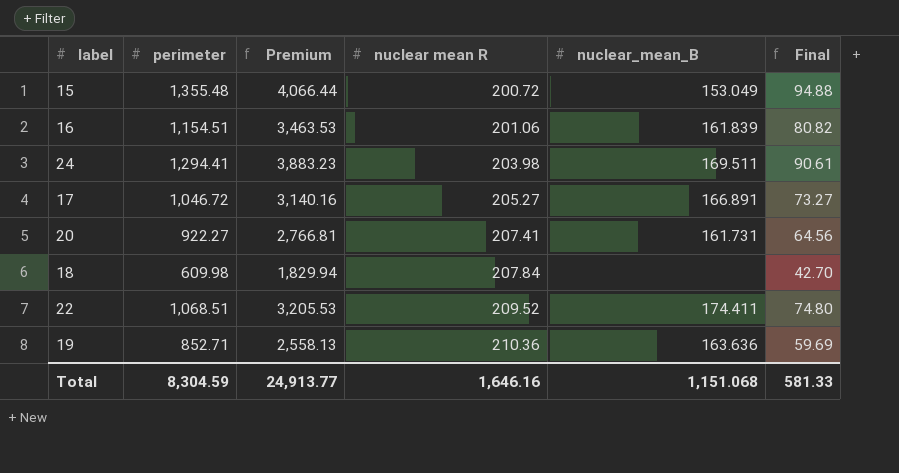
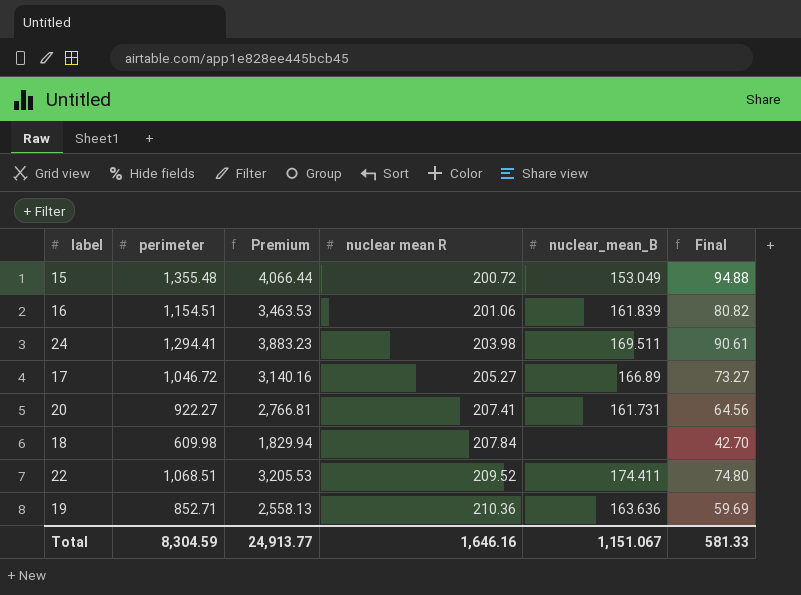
17 | nuclear_mean_B: 166.891 -> 166.89
Total | nuclear_mean_B: 1,151.068 -> 1,151.067

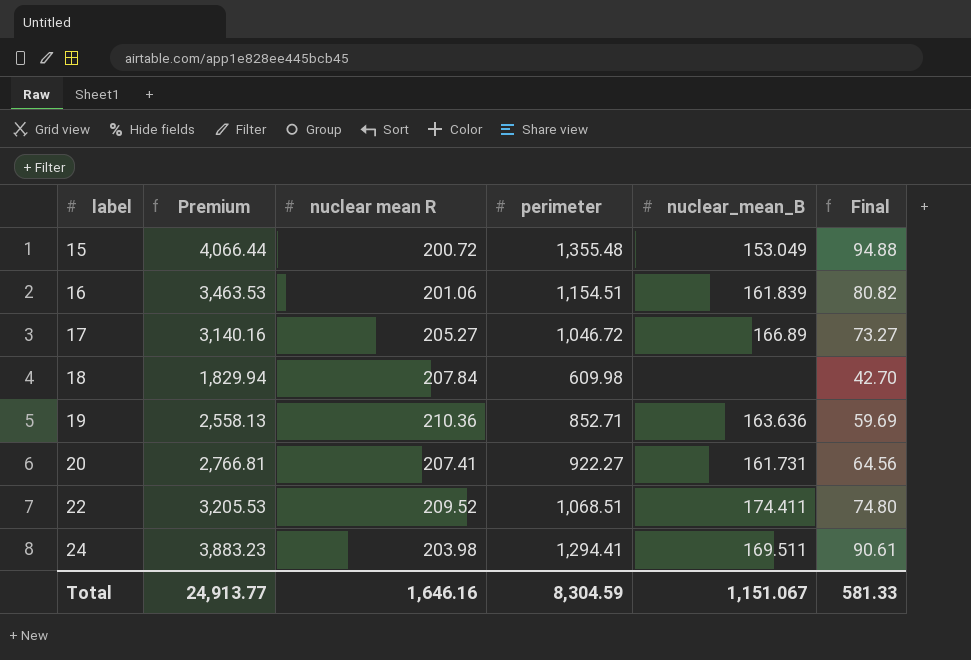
row order: nuclear mean R ascending -> label ascending
column perimeter | position: 2 -> 4

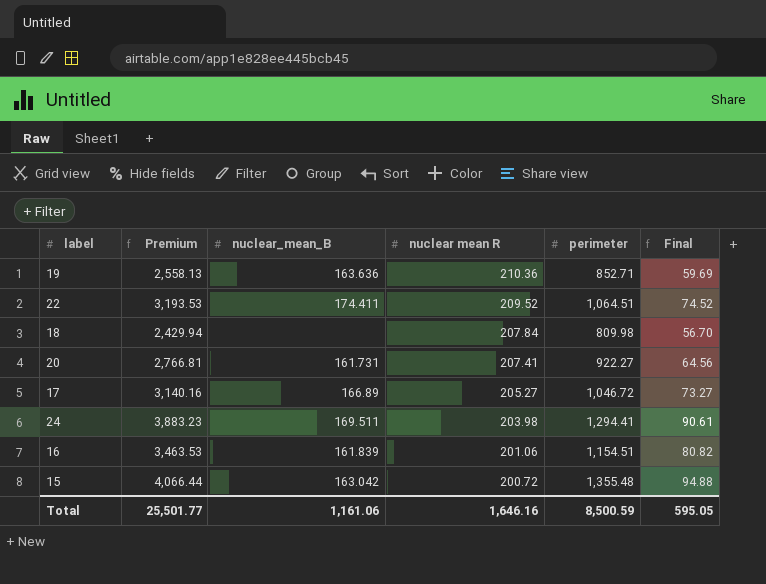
row order: label ascending -> nuclear mean R descending
column nuclear_mean_B | position: 5 -> 3
22 | Premium: 3,205.53 -> 3,193.53
22 | perimeter: 1,068.51 -> 1,064.51
22 | Final: 74.80 -> 74.52
18 | Premium: 1,829.94 -> 2,429.94
18 | perimeter: 609.98 -> 809.98
18 | Final: 42.70 -> 56.70
15 | nuclear_mean_B: 153.049 -> 163.042
Total | Premium: 24,913.77 -> 25,501.77
Total | nuclear_mean_B: 1,151.067 -> 1,161.06
Total | perimeter: 8,304.59 -> 8,500.59
Total | Final: 581.33 -> 595.05

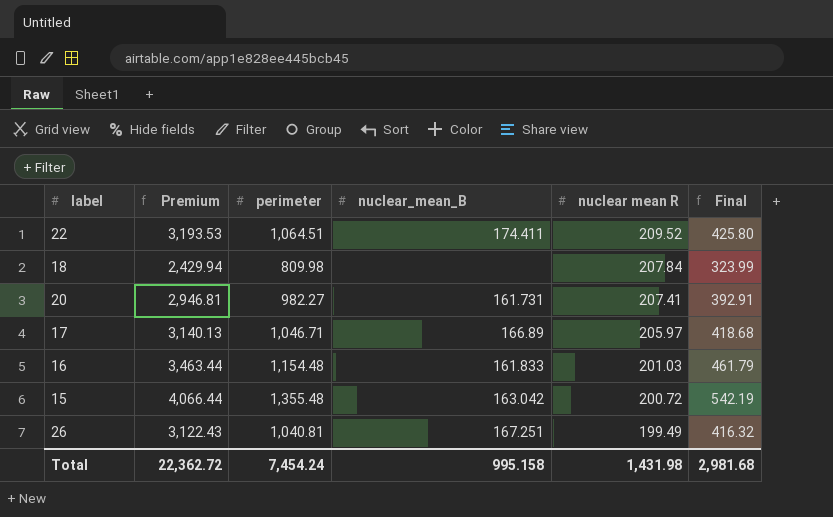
column perimeter | position: 5 -> 3
column Final | formula: [perimeter] * 0.07 -> [perimeter] * 0.4
row 19: 2,558.13 | 163.636 | 210.36 | 852.71 | 59.69 -> none
row 24: 3,883.23 | 169.511 | 203.98 | 1,294.41 | 90.61 -> none
20 | Premium: 2,766.81 -> 2,946.81
20 | perimeter: 922.27 -> 982.27
17 | Premium: 3,140.16 -> 3,140.13
17 | perimeter: 1,046.72 -> 1,046.71
17 | nuclear mean R: 205.27 -> 205.97
16 | Premium: 3,463.53 -> 3,463.44
16 | perimeter: 1,154.51 -> 1,154.48
16 | nuclear_mean_B: 161.839 -> 161.833
16 | nuclear mean R: 201.06 -> 201.03
row 26: none -> 3,122.43 | 1,040.81 | 167.251 | 199.49 | 416.32
Total | Premium: 25,501.77 -> 22,362.72
Total | perimeter: 8,500.59 -> 7,454.24
Total | nuclear_mean_B: 1,161.06 -> 995.158
Total | nuclear mean R: 1,646.16 -> 1,431.98
Total | Final: 595.05 -> 2,981.68

